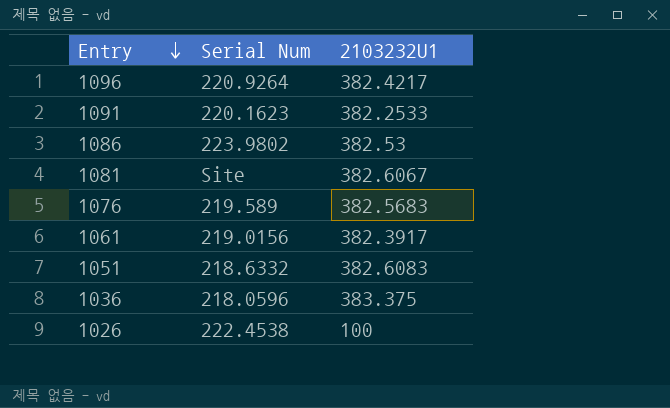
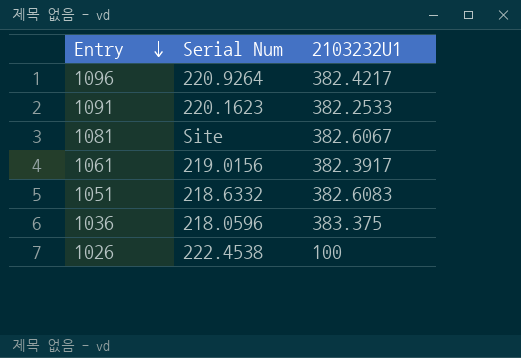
row 1086: 223.9802 | 382.53 -> none
row 1076: 219.589 | 382.5683 -> none

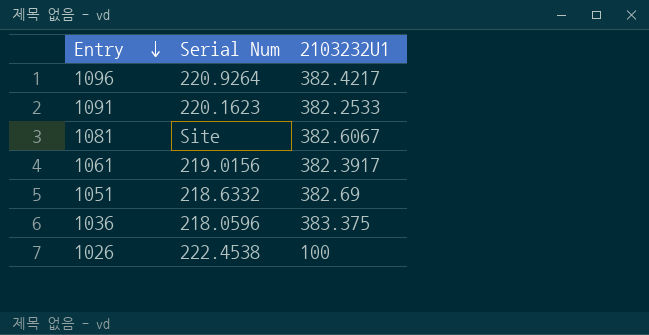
1051 | 2103232U1: 382.6083 -> 382.69

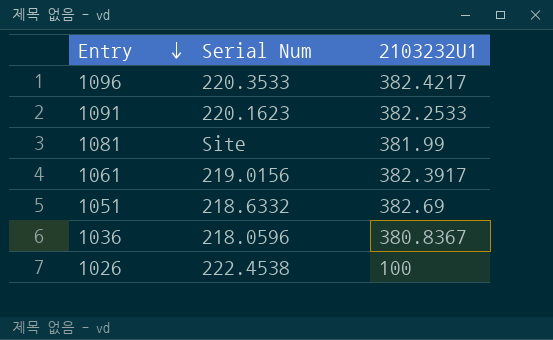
1096 | Serial Num: 220.9264 -> 220.3533
1081 | 2103232U1: 382.6067 -> 381.99
1036 | 2103232U1: 383.375 -> 380.8367

